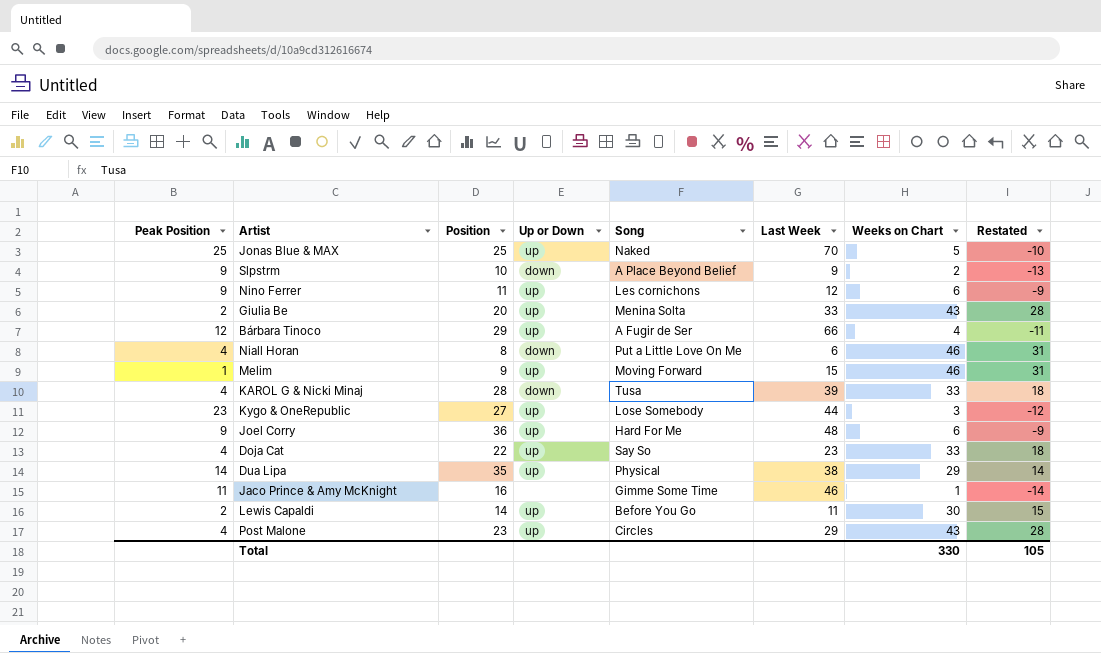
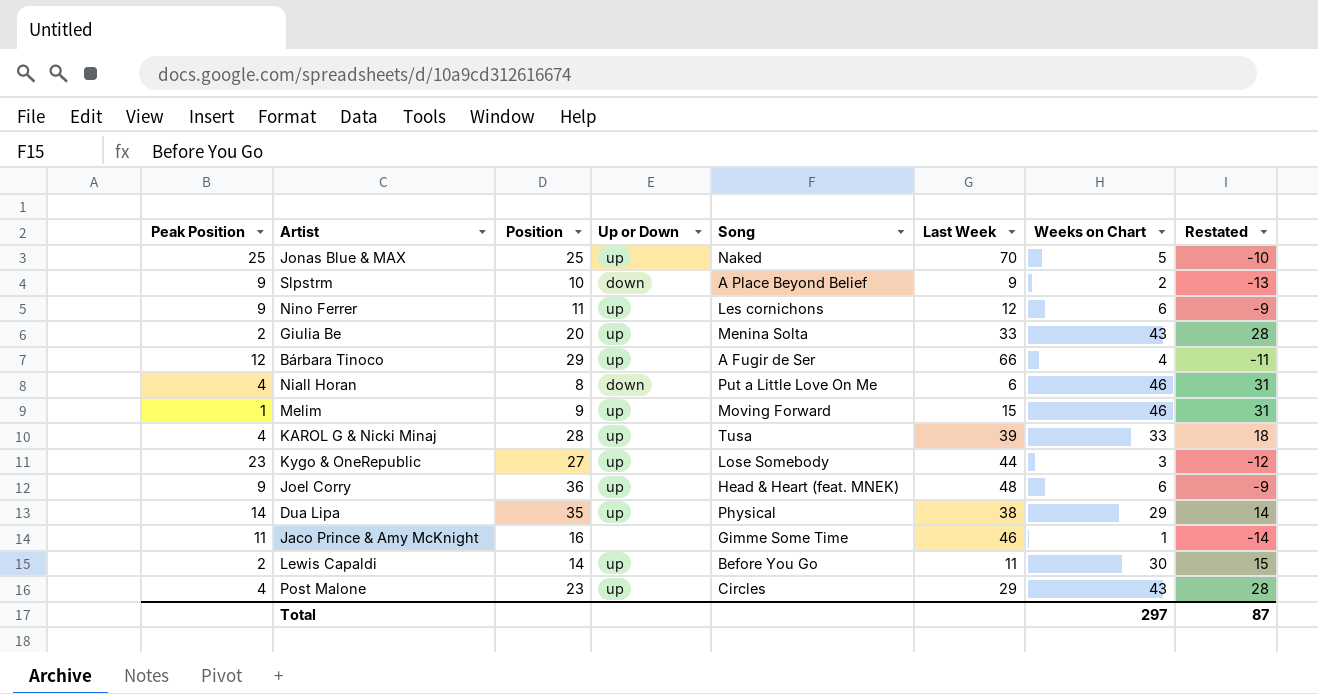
row Doja Cat: 4 | 22 | up | Say So | 23 | 33 | 18 -> none
KAROL G & Nicki Minaj | Up or Down: down -> up
Joel Corry | Song: Hard For Me -> Head & Heart (feat. MNEK)
Total | Weeks on Chart: 330 -> 297
Total | Restated: 105 -> 87

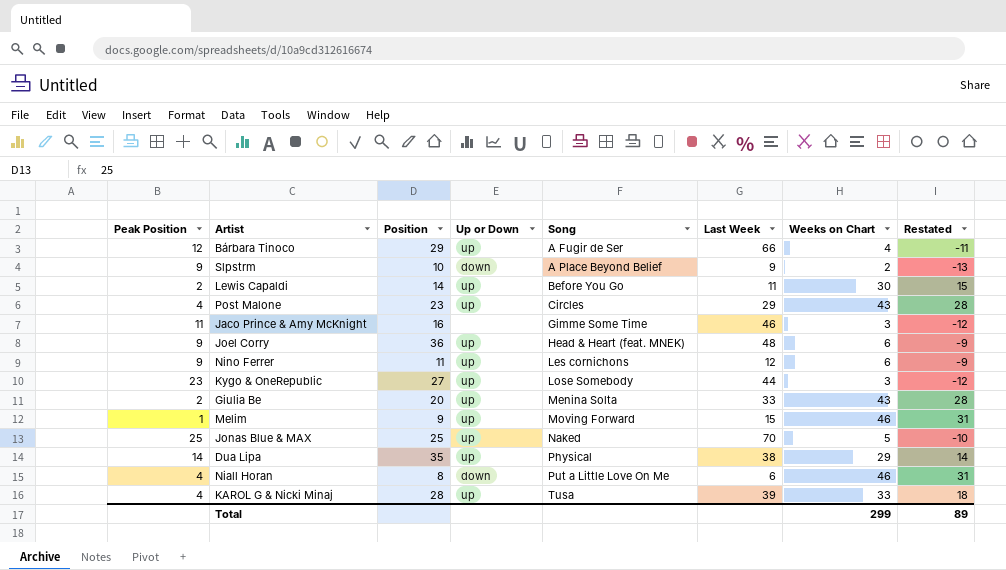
row order: none -> Song ascending
Jaco Prince & Amy McKnight | Weeks on Chart: 1 -> 3
Jaco Prince & Amy McKnight | Restated: -14 -> -12
Total | Weeks on Chart: 297 -> 299
Total | Restated: 87 -> 89

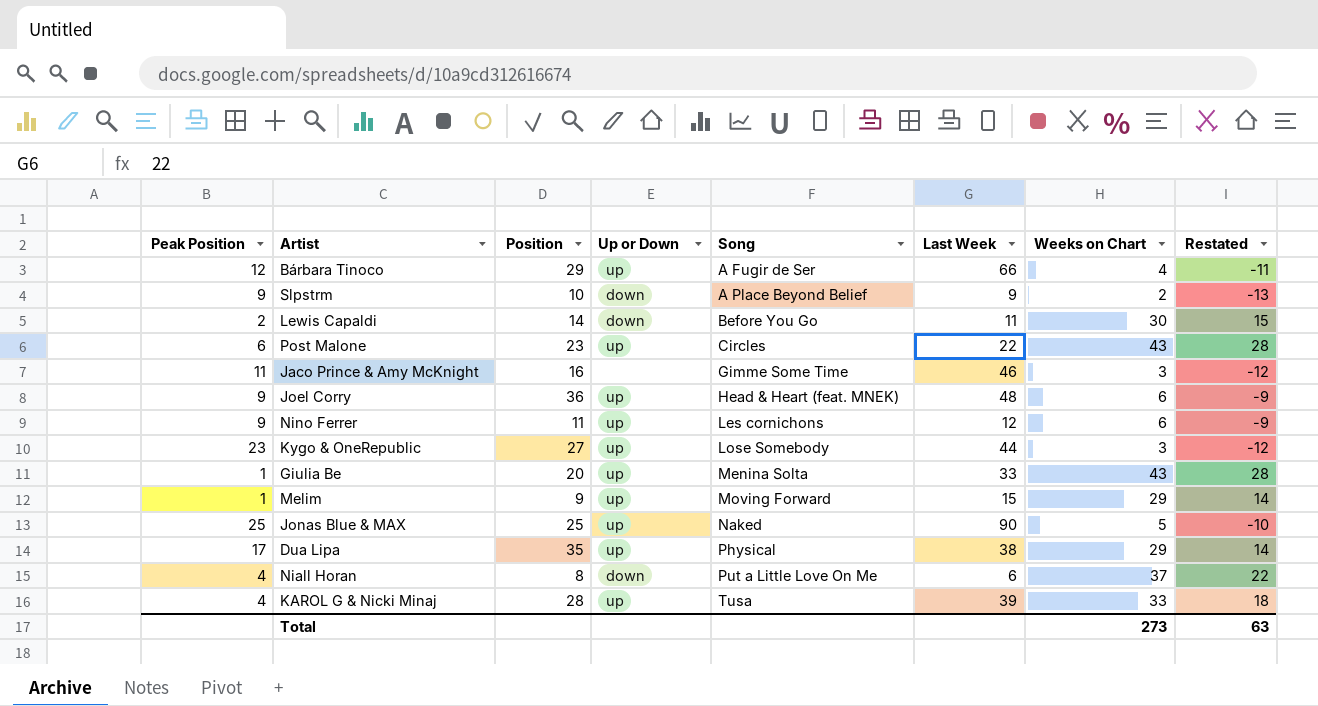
Lewis Capaldi | Up or Down: up -> down
Post Malone | Peak Position: 4 -> 6
Post Malone | Last Week: 29 -> 22
Giulia Be | Peak Position: 2 -> 1
Melim | Weeks on Chart: 46 -> 29
Melim | Restated: 31 -> 14
Jonas Blue & MAX | Last Week: 70 -> 90
Dua Lipa | Peak Position: 14 -> 17
Niall Horan | Weeks on Chart: 46 -> 37
Niall Horan | Restated: 31 -> 22
Total | Weeks on Chart: 299 -> 273
Total | Restated: 89 -> 63

